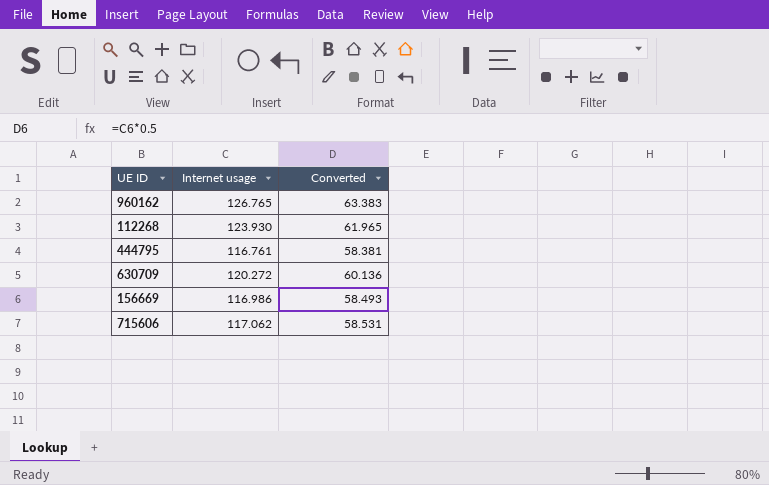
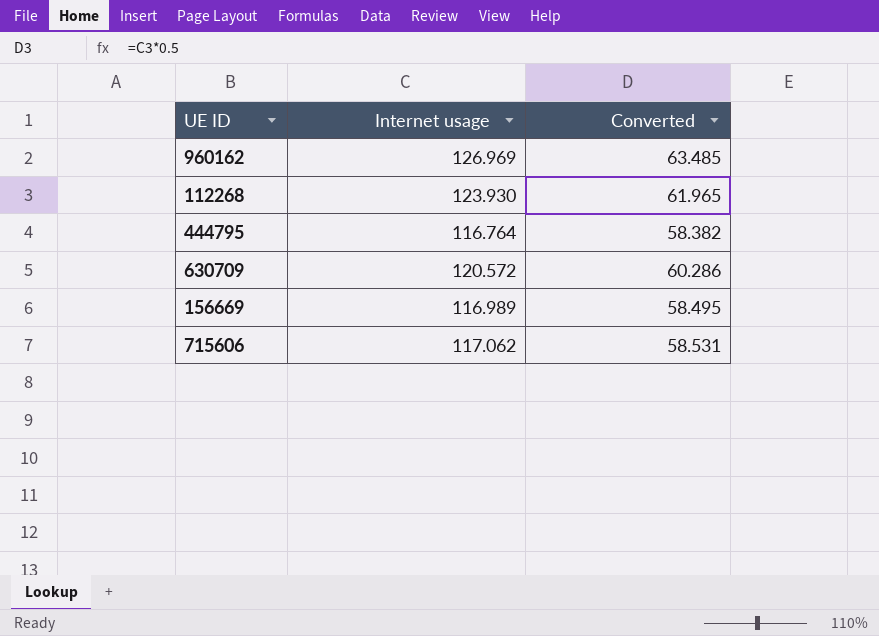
960162 | Internet usage: 126.765 -> 126.969
960162 | Converted: 63.383 -> 63.485
444795 | Internet usage: 116.761 -> 116.764
444795 | Converted: 58.381 -> 58.382
630709 | Internet usage: 120.272 -> 120.572
630709 | Converted: 60.136 -> 60.286
156669 | Internet usage: 116.986 -> 116.989
156669 | Converted: 58.493 -> 58.495

